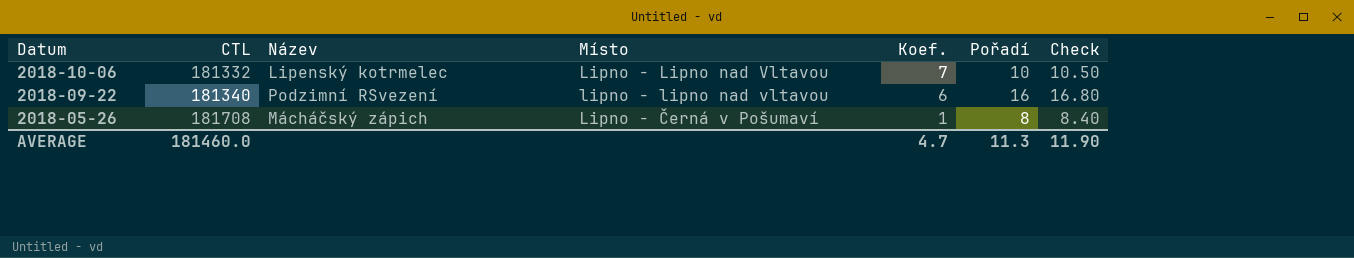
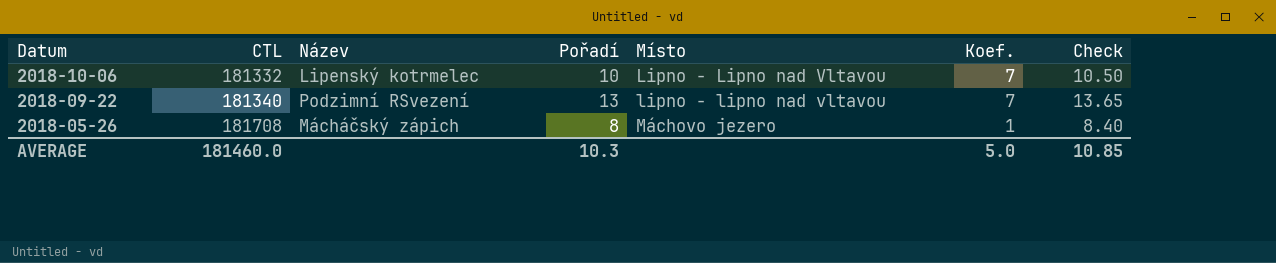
column Pořadí | position: 6 -> 4
2018-09-22 | Pořadí: 16 -> 13
2018-09-22 | Koef.: 6 -> 7
2018-09-22 | Check: 16.80 -> 13.65
2018-05-26 | Místo: Lipno - Černá v Pošumaví -> Máchovo jezero
AVERAGE | Pořadí: 11.3 -> 10.3
AVERAGE | Koef.: 4.7 -> 5.0
AVERAGE | Check: 11.90 -> 10.85

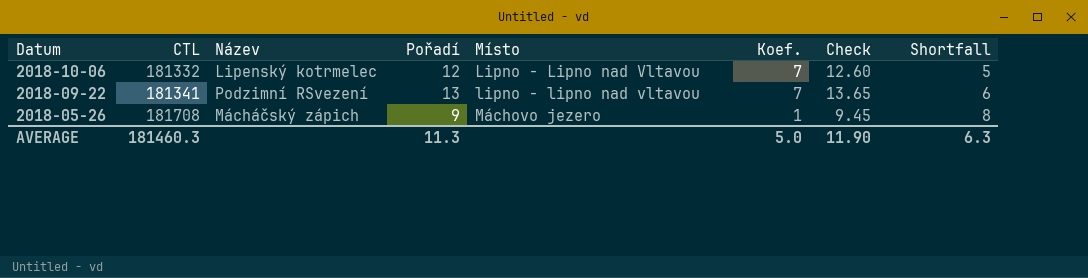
column Shortfall | formula: none -> [Pořadí] - [Koef.]
2018-10-06 | Pořadí: 10 -> 12
2018-10-06 | Check: 10.50 -> 12.60
2018-09-22 | CTL: 181340 -> 181341
2018-05-26 | Pořadí: 8 -> 9
2018-05-26 | Check: 8.40 -> 9.45
AVERAGE | CTL: 181460.0 -> 181460.3
AVERAGE | Pořadí: 10.3 -> 11.3
AVERAGE | Check: 10.85 -> 11.90

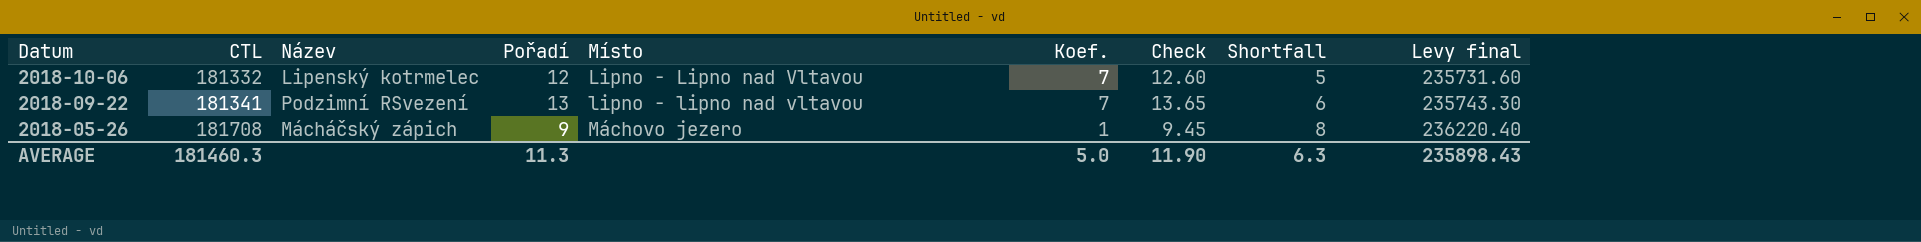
column Levy final | formula: none -> [CTL] * 1.3

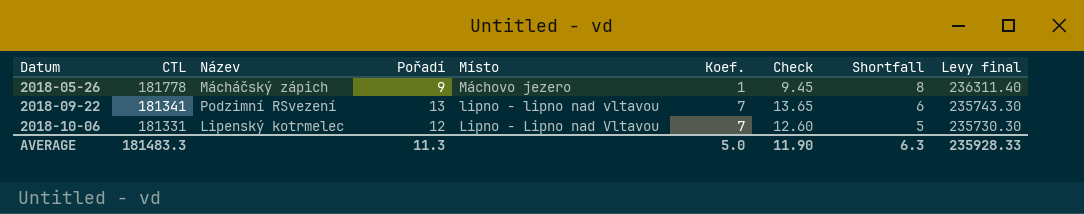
row order: Datum descending -> Datum ascending
2018-05-26 | CTL: 181708 -> 181778
2018-05-26 | Levy final: 236220.40 -> 236311.40
2018-10-06 | CTL: 181332 -> 181331
2018-10-06 | Levy final: 235731.60 -> 235730.30
AVERAGE | CTL: 181460.3 -> 181483.3
AVERAGE | Levy final: 235898.43 -> 235928.33

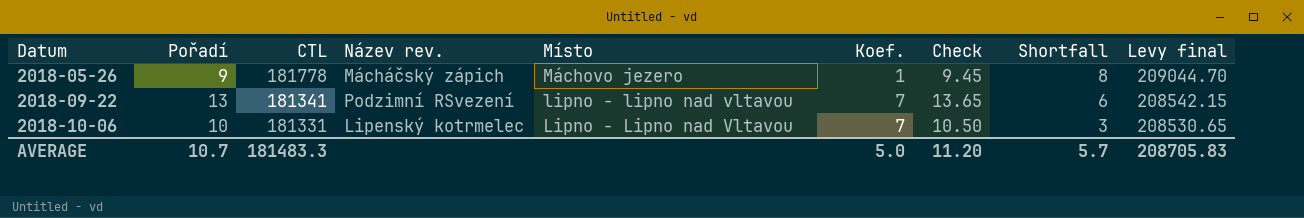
column Pořadí | position: 4 -> 2
column name: Název -> Název rev.
column Levy final | formula: [CTL] * 1.3 -> [CTL] * 1.15
2018-10-06 | Pořadí: 12 -> 10
2018-10-06 | Check: 12.60 -> 10.50
2018-10-06 | Shortfall: 5 -> 3
AVERAGE | Pořadí: 11.3 -> 10.7
AVERAGE | Check: 11.90 -> 11.20
AVERAGE | Shortfall: 6.3 -> 5.7
AVERAGE | Levy final: 235928.33 -> 208705.83

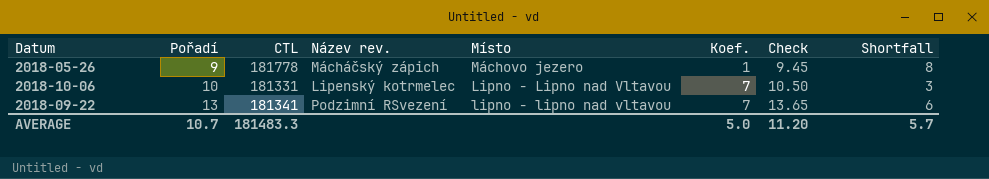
row order: Datum ascending -> Pořadí ascending
column Levy final | formula: [CTL] * 1.15 -> none

